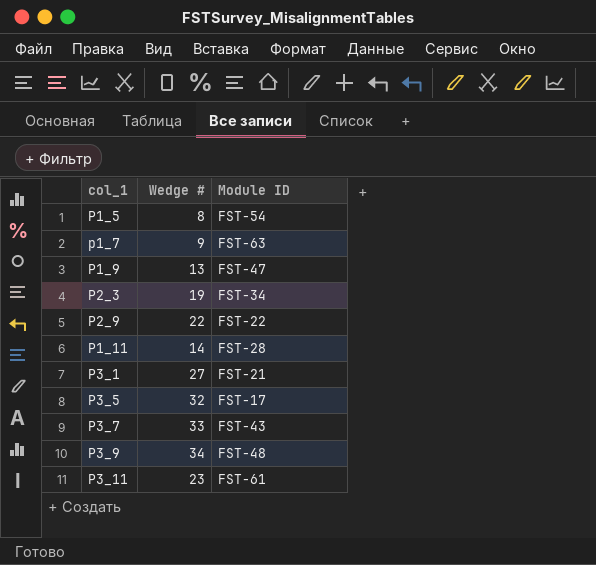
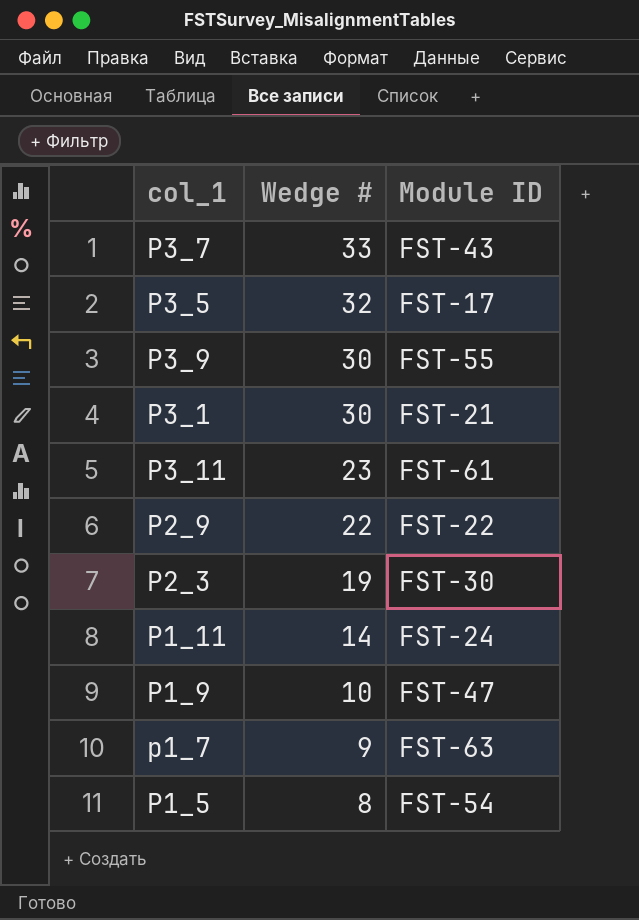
row order: none -> Wedge # descending
P3_9 | Wedge #: 34 -> 30
P3_9 | Module ID: FST-48 -> FST-55
P3_1 | Wedge #: 27 -> 30
P2_3 | Module ID: FST-34 -> FST-30
P1_11 | Module ID: FST-28 -> FST-24
P1_9 | Wedge #: 13 -> 10

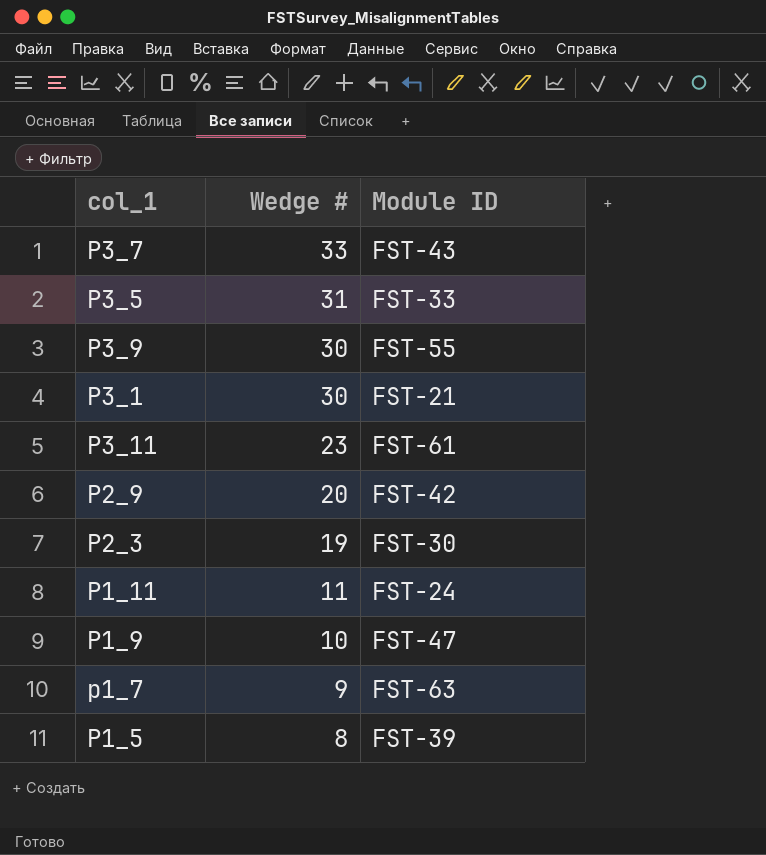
P3_5 | Wedge #: 32 -> 31
P3_5 | Module ID: FST-17 -> FST-33
P2_9 | Wedge #: 22 -> 20
P2_9 | Module ID: FST-22 -> FST-42
P1_11 | Wedge #: 14 -> 11
P1_5 | Module ID: FST-54 -> FST-39

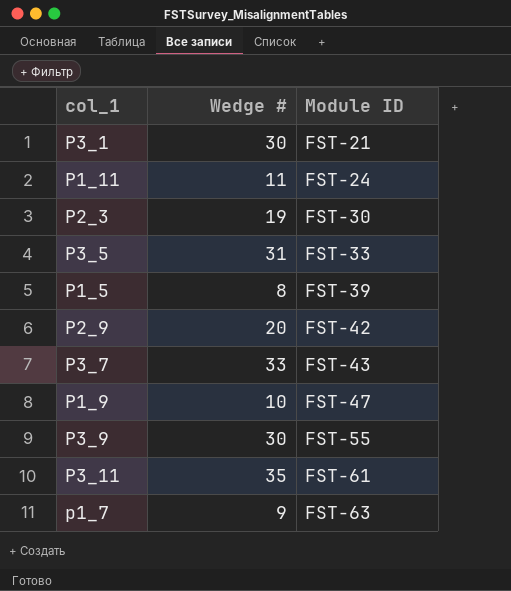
row order: Wedge # descending -> Module ID ascending
P3_11 | Wedge #: 23 -> 35

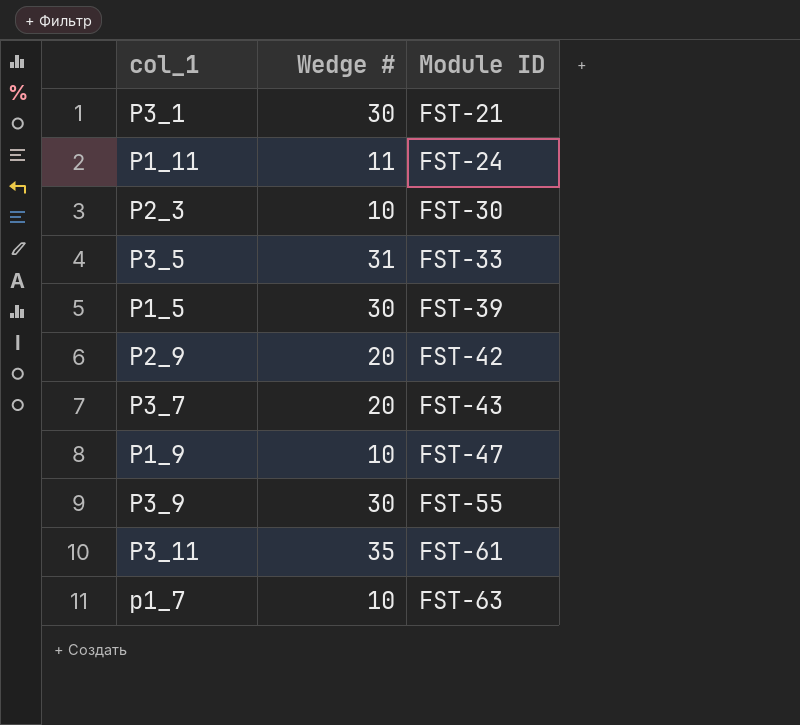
P2_3 | Wedge #: 19 -> 10
P1_5 | Wedge #: 8 -> 30
P3_7 | Wedge #: 33 -> 20
p1_7 | Wedge #: 9 -> 10

